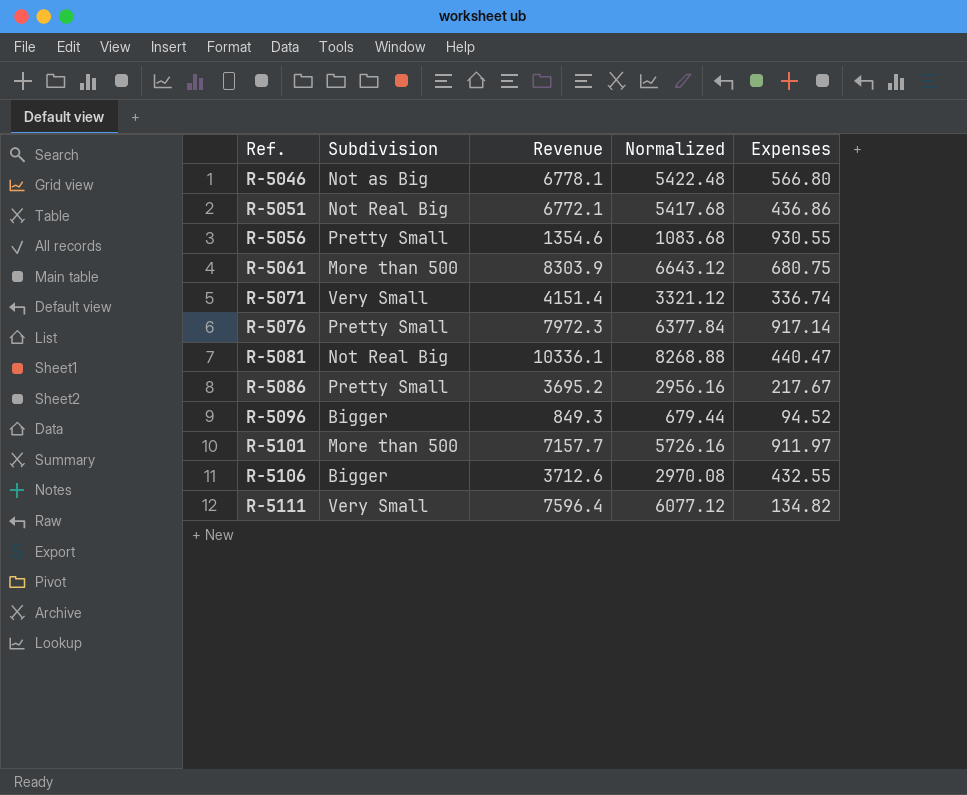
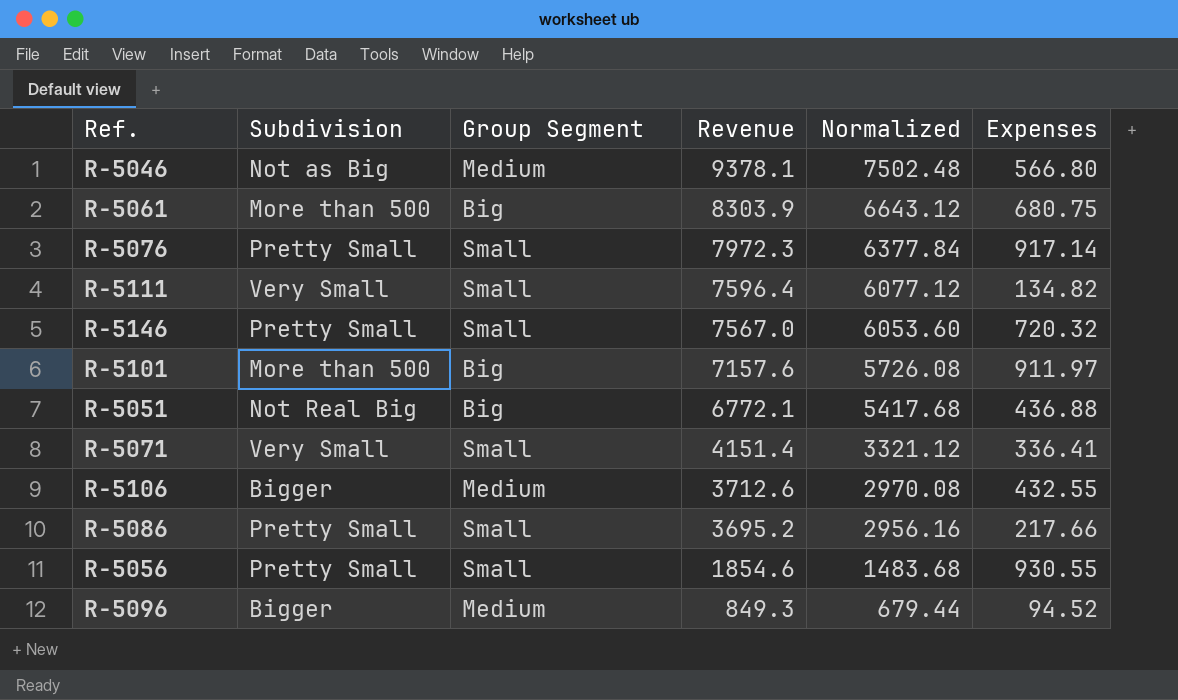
row order: Ref. ascending -> Revenue descending
column Group Segment | position: none -> 3
row R-5081: Not Real Big | 10336.1 | 8268.88 | 440.47 -> none
R-5046 | Revenue: 6778.1 -> 9378.1
R-5046 | Normalized: 5422.48 -> 7502.48
row R-5146: none -> Pretty Small | Small | 7567.0 | 6053.60 | 720.32
R-5101 | Revenue: 7157.7 -> 7157.6
R-5101 | Normalized: 5726.16 -> 5726.08
R-5051 | Expenses: 436.86 -> 436.88
R-5071 | Expenses: 336.74 -> 336.41
R-5086 | Expenses: 217.67 -> 217.66
R-5056 | Revenue: 1354.6 -> 1854.6
R-5056 | Normalized: 1083.68 -> 1483.68

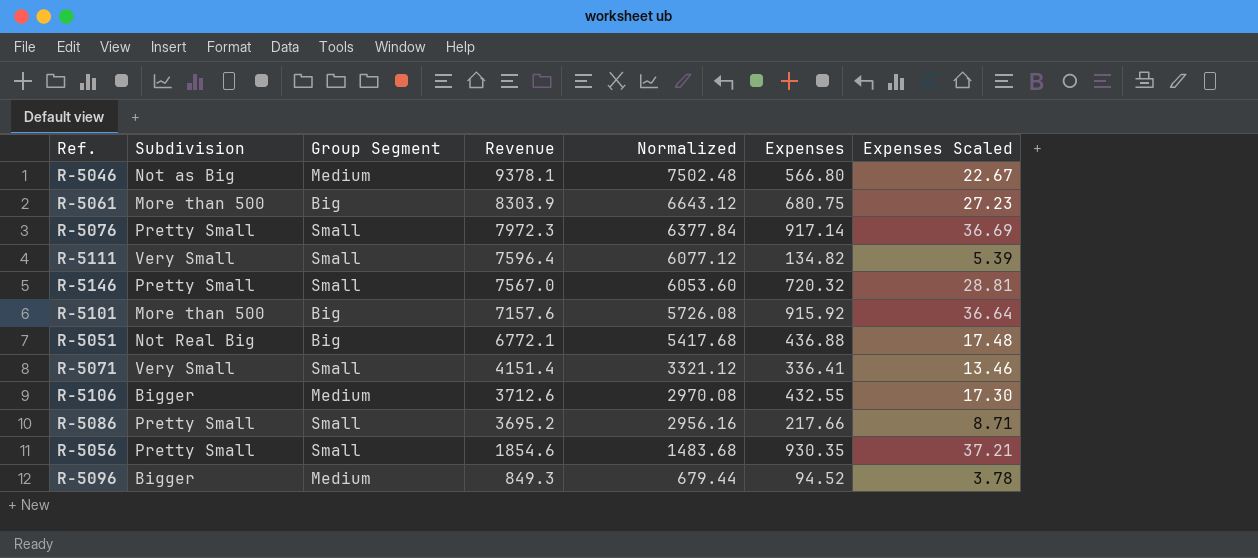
column Expenses Scaled | formula: none -> [Expenses] * 0.04
R-5101 | Expenses: 911.97 -> 915.92
R-5056 | Expenses: 930.55 -> 930.35

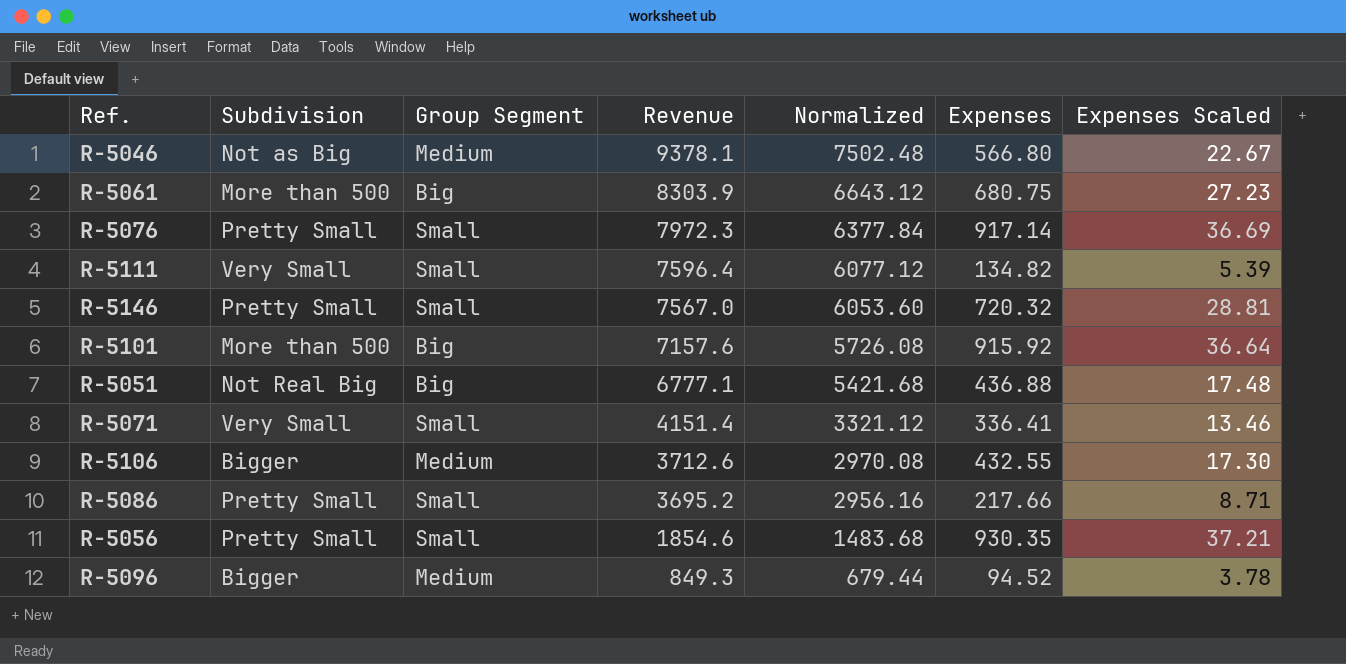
R-5051 | Revenue: 6772.1 -> 6777.1
R-5051 | Normalized: 5417.68 -> 5421.68

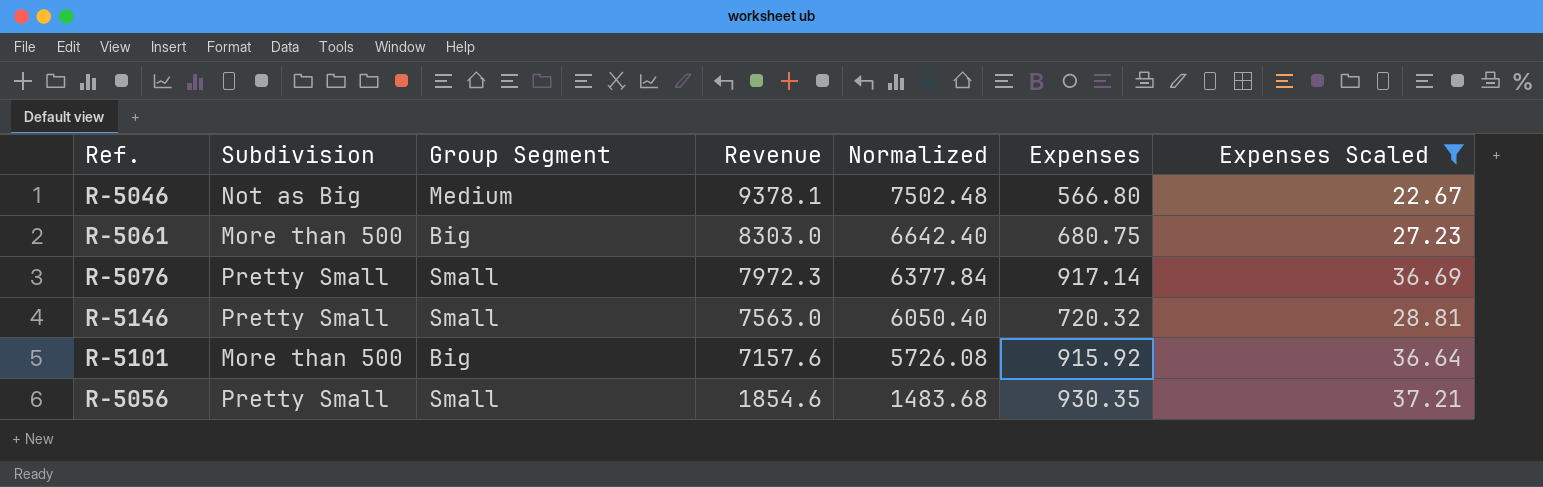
filter: none -> Expenses Scaled >= 22.67
R-5061 | Revenue: 8303.9 -> 8303.0
R-5061 | Normalized: 6643.12 -> 6642.40
R-5146 | Revenue: 7567.0 -> 7563.0
R-5146 | Normalized: 6053.60 -> 6050.40

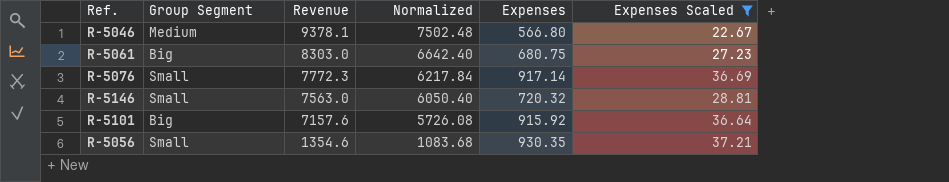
column Subdivision | position: 2 -> none
R-5076 | Revenue: 7972.3 -> 7772.3
R-5076 | Normalized: 6377.84 -> 6217.84
R-5056 | Revenue: 1854.6 -> 1354.6
R-5056 | Normalized: 1483.68 -> 1083.68

